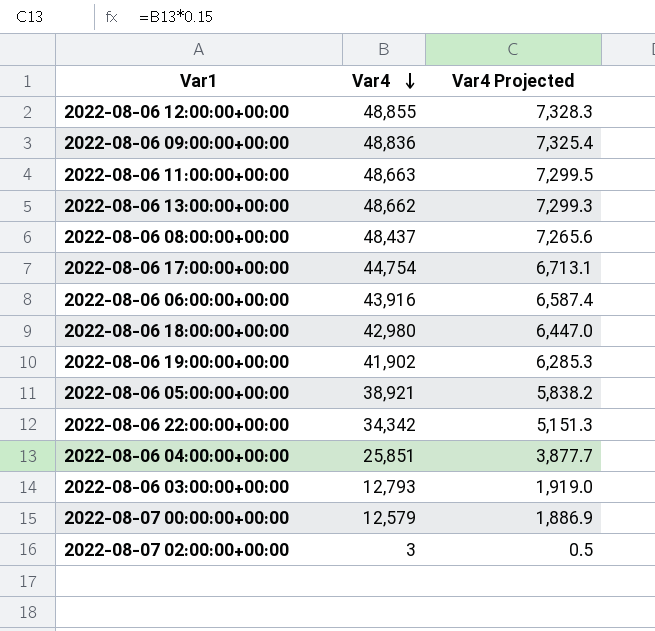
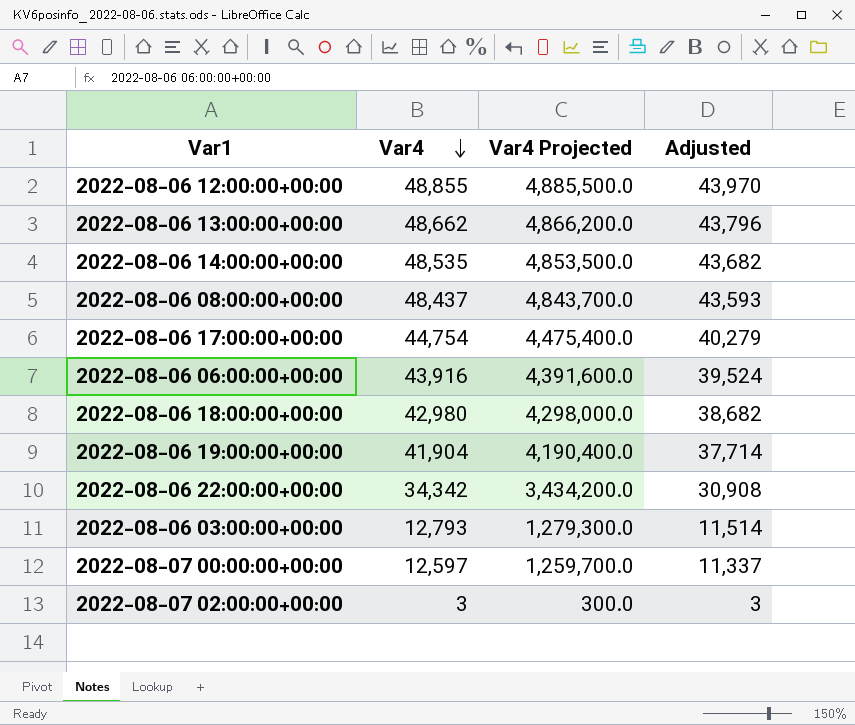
column Var4 Projected | formula: [Var4] * 0.15 -> [Var4] * 100
column Adjusted | formula: none -> [Var4] * 0.9
row 2022-08-06 09:00:00+00:00: 48,836 | 7,325.4 -> none
row 2022-08-06 11:00:00+00:00: 48,663 | 7,299.5 -> none
row 2022-08-06 05:00:00+00:00: 38,921 | 5,838.2 -> none
row 2022-08-06 04:00:00+00:00: 25,851 | 3,877.7 -> none
row 2022-08-06 14:00:00+00:00: none -> 48,535 | 4,853,500.0 | 43,682
2022-08-06 19:00:00+00:00 | Var4: 41,902 -> 41,904
2022-08-07 00:00:00+00:00 | Var4: 12,579 -> 12,597

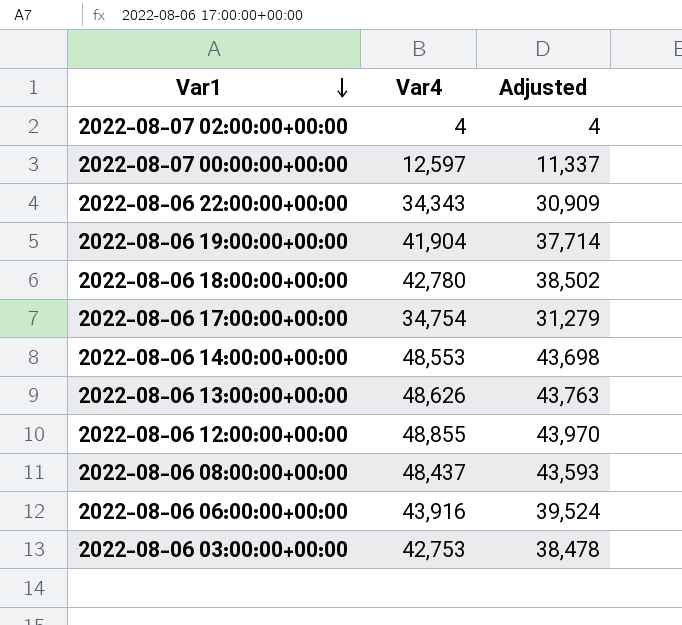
row order: Var4 descending -> Var1 descending
column Var4 Projected | formula: [Var4] * 100 -> none
2022-08-07 02:00:00+00:00 | Var4: 3 -> 4
2022-08-07 02:00:00+00:00 | Adjusted: 3 -> 4
2022-08-06 22:00:00+00:00 | Var4: 34,342 -> 34,343
2022-08-06 22:00:00+00:00 | Adjusted: 30,908 -> 30,909
2022-08-06 18:00:00+00:00 | Var4: 42,980 -> 42,780
2022-08-06 18:00:00+00:00 | Adjusted: 38,682 -> 38,502
2022-08-06 17:00:00+00:00 | Var4: 44,754 -> 34,754
2022-08-06 17:00:00+00:00 | Adjusted: 40,279 -> 31,279
2022-08-06 14:00:00+00:00 | Var4: 48,535 -> 48,553
2022-08-06 14:00:00+00:00 | Adjusted: 43,682 -> 43,698
2022-08-06 13:00:00+00:00 | Var4: 48,662 -> 48,626
2022-08-06 13:00:00+00:00 | Adjusted: 43,796 -> 43,763
2022-08-06 03:00:00+00:00 | Var4: 12,793 -> 42,753
2022-08-06 03:00:00+00:00 | Adjusted: 11,514 -> 38,478

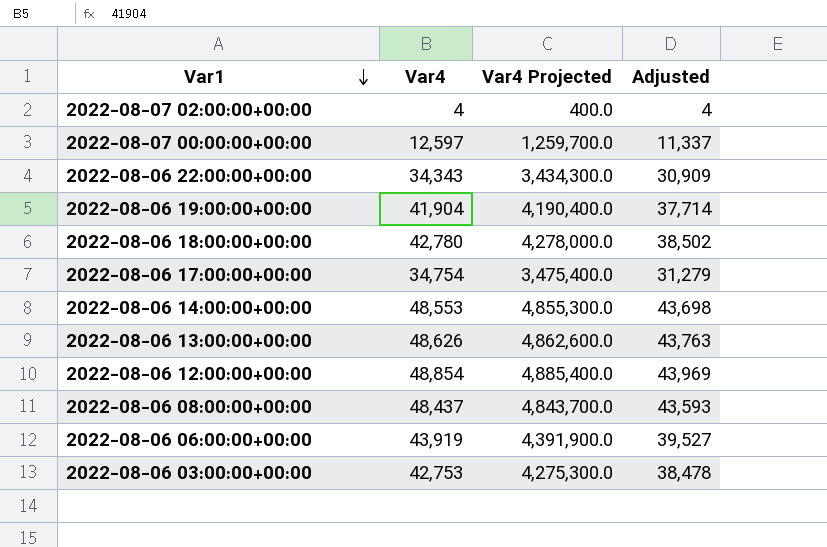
column Var4 Projected | formula: none -> [Var4] * 100
2022-08-06 12:00:00+00:00 | Var4: 48,855 -> 48,854
2022-08-06 12:00:00+00:00 | Adjusted: 43,970 -> 43,969
2022-08-06 06:00:00+00:00 | Var4: 43,916 -> 43,919
2022-08-06 06:00:00+00:00 | Adjusted: 39,524 -> 39,527

